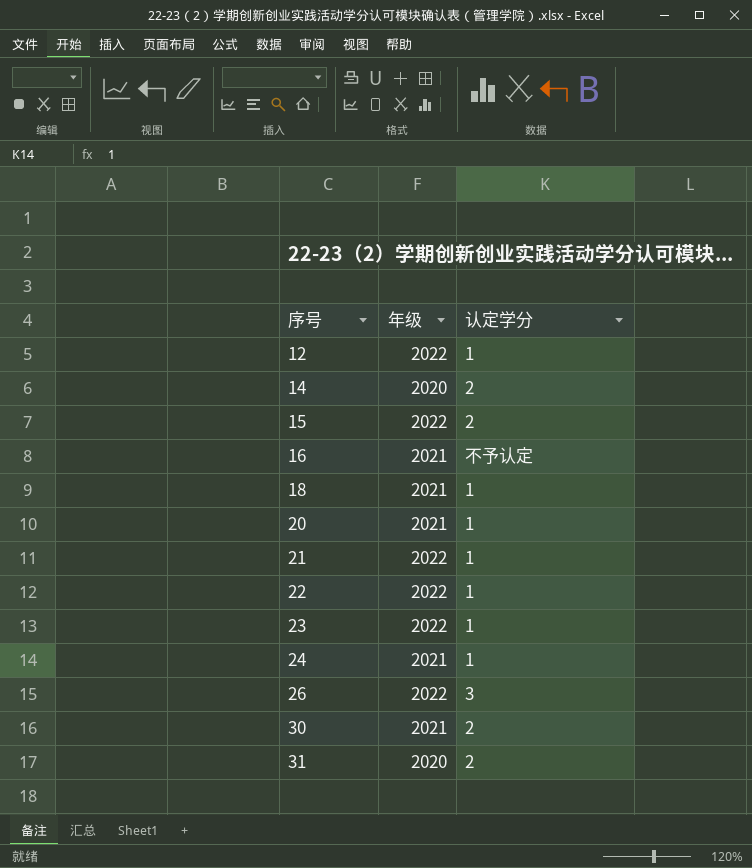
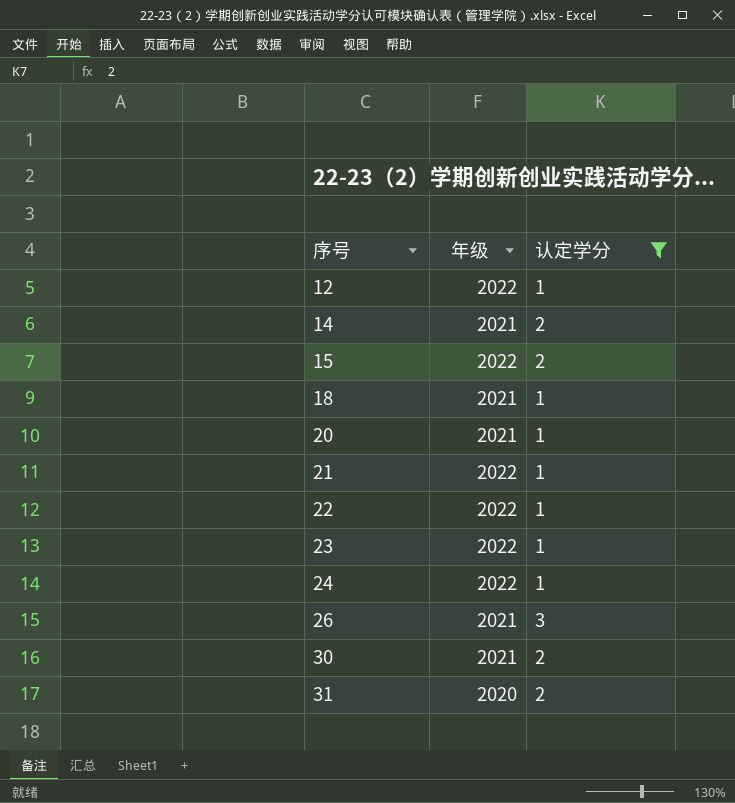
filter: none -> 认定学分 != 不予认定
14 | 年级: 2020 -> 2021
24 | 年级: 2021 -> 2022
26 | 年级: 2022 -> 2021

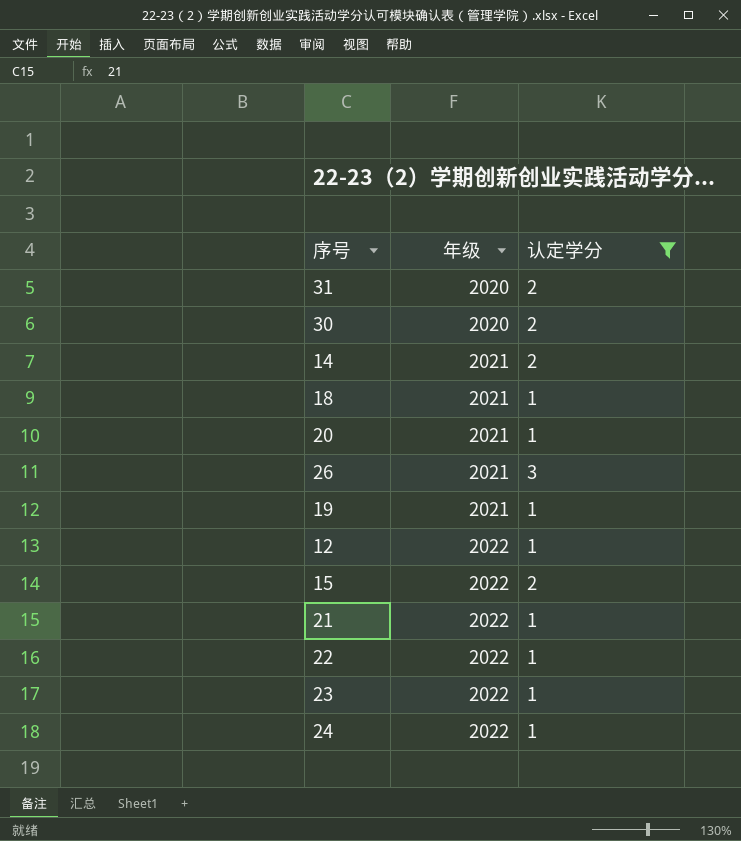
row order: 序号 ascending -> 年级 ascending
30 | 年级: 2021 -> 2020
row 19: none -> 2021 | 1

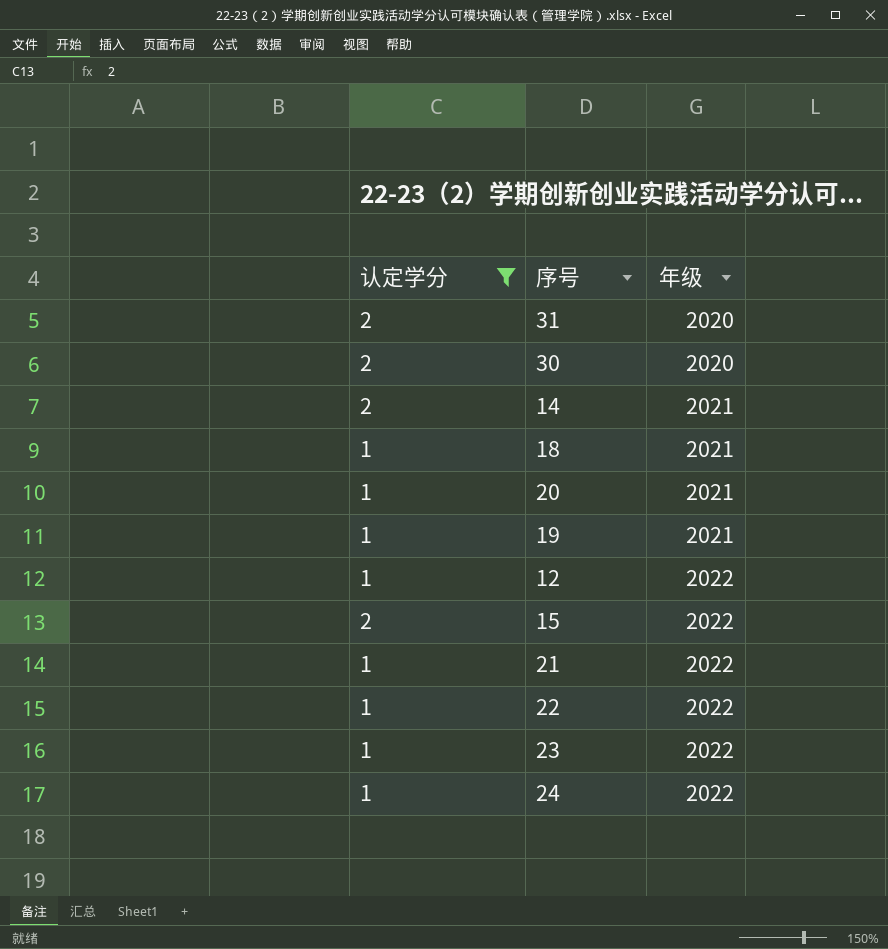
column 认定学分 | position: 3 -> 1
row 26: 2021 | 3 -> none

